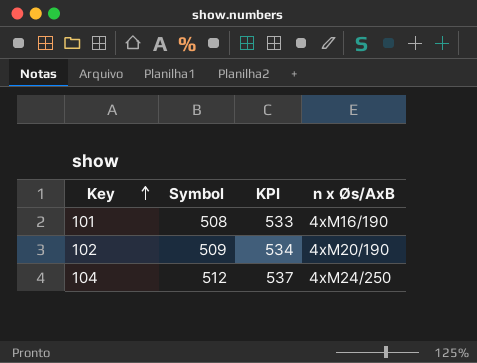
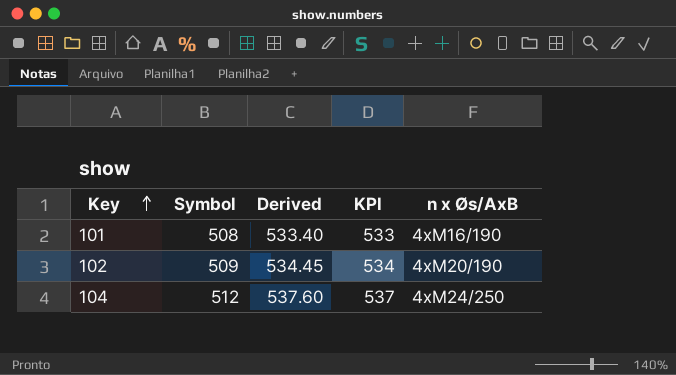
column Derived | formula: none -> [Symbol] * 1.05

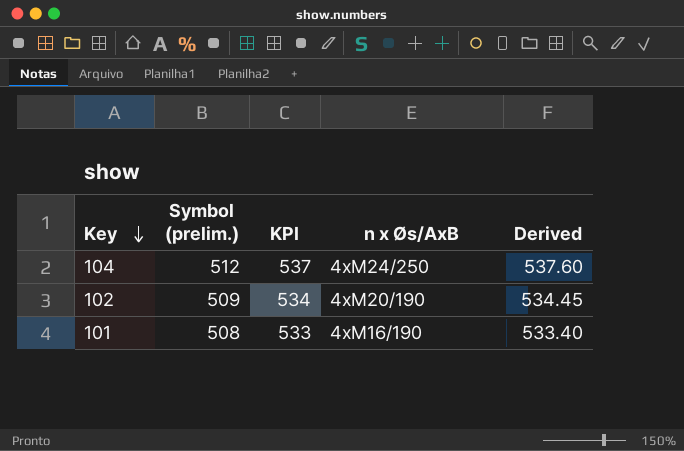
row order: Key ascending -> Key descending
column name: Symbol -> Symbol (prelim.)
column Derived | position: 3 -> 5

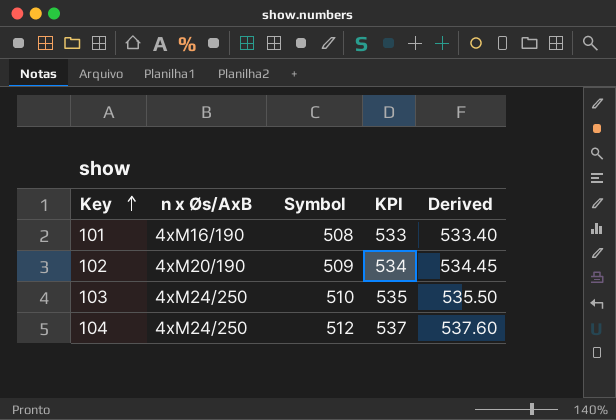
row order: Key descending -> Key ascending
column n x Øs/AxB | position: 4 -> 2
column name: Symbol (prelim.) -> Symbol
row 103: none -> 4xM24/250 | 510 | 535 | 535.50

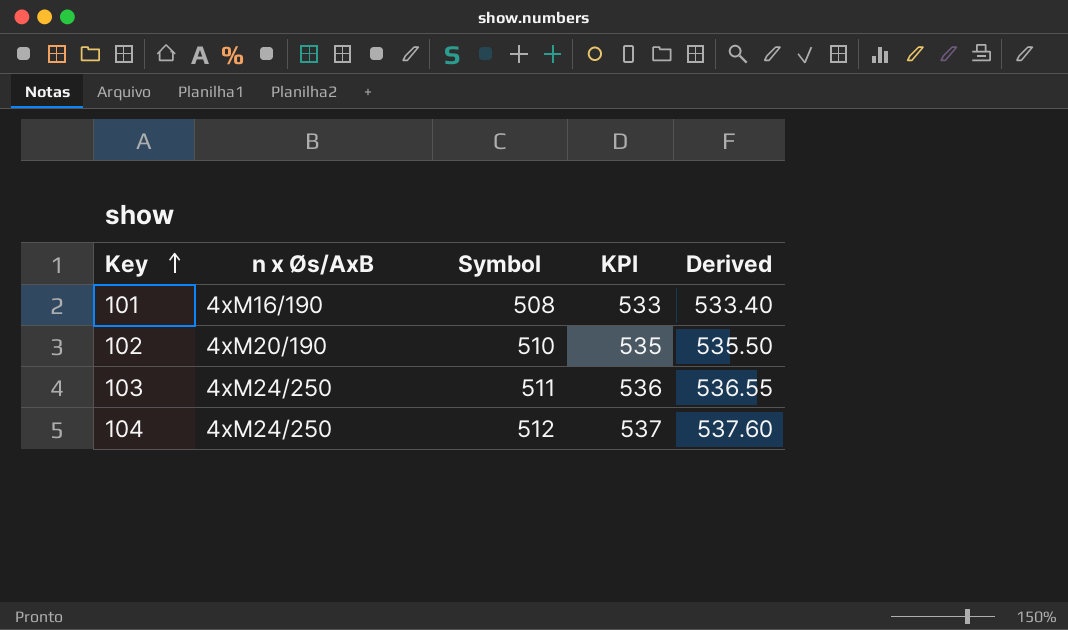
102 | Symbol: 509 -> 510
102 | KPI: 534 -> 535
102 | Derived: 534.45 -> 535.50
103 | Symbol: 510 -> 511
103 | KPI: 535 -> 536
103 | Derived: 535.50 -> 536.55

